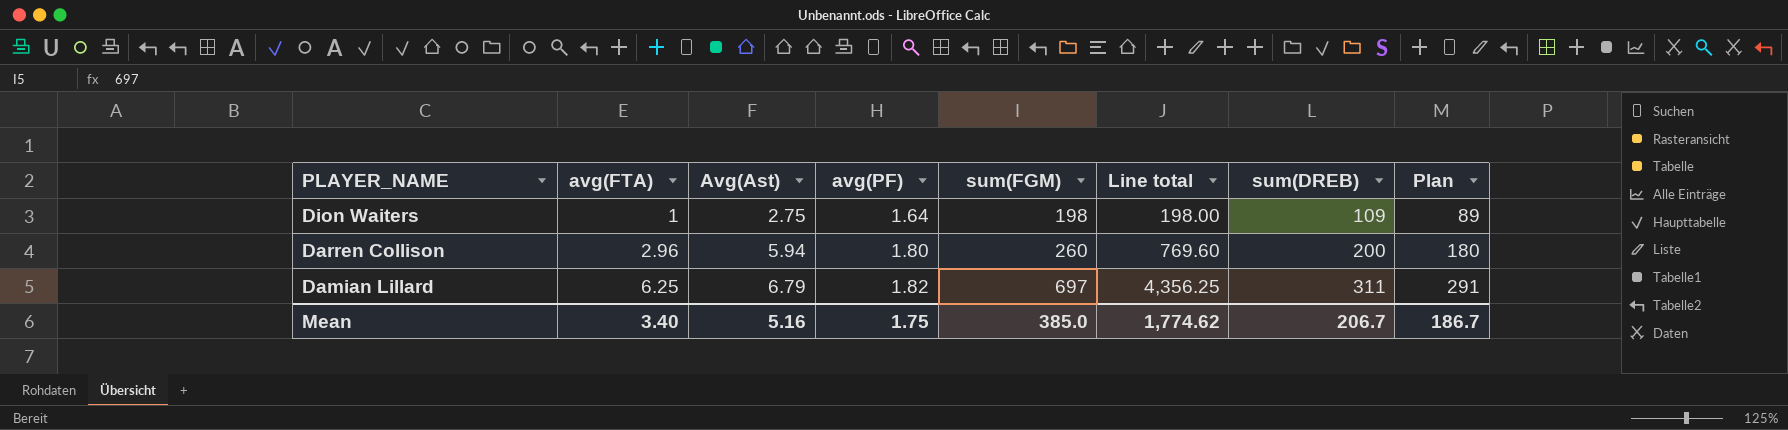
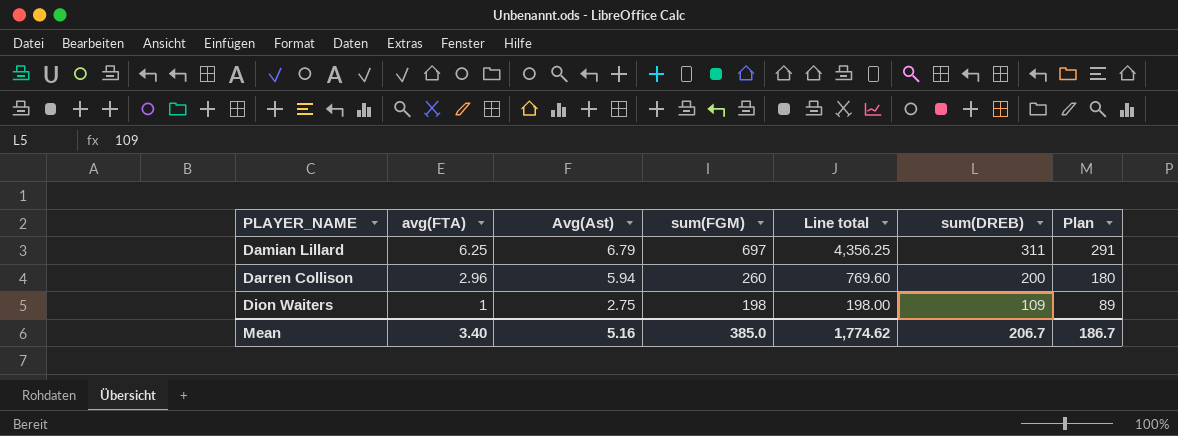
row order: PLAYER_NAME descending -> PLAYER_NAME ascending
column avg(PF) | position: 4 -> none

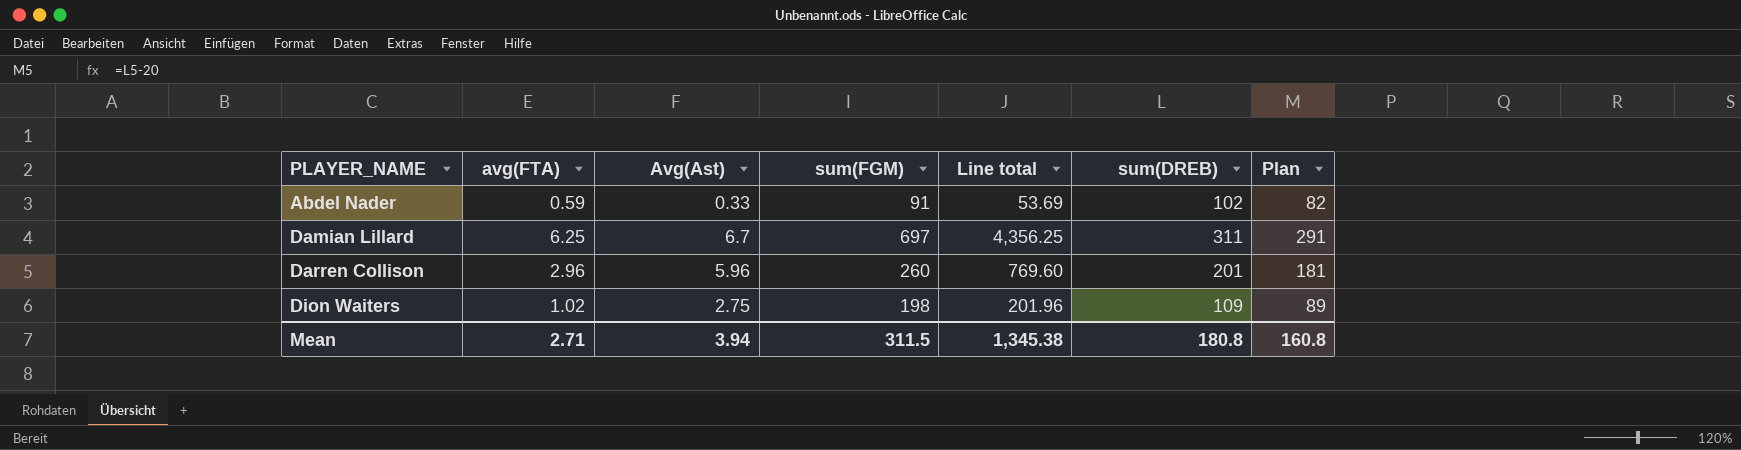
row Abdel Nader: none -> 0.59 | 0.33 | 91 | 53.69 | 102 | 82
Damian Lillard | Avg(Ast): 6.79 -> 6.7
Darren Collison | Avg(Ast): 5.94 -> 5.96
Darren Collison | sum(DREB): 200 -> 201
Darren Collison | Plan: 180 -> 181
Dion Waiters | avg(FTA): 1 -> 1.02
Dion Waiters | Line total: 198.00 -> 201.96
Mean | avg(FTA): 3.40 -> 2.71
Mean | Avg(Ast): 5.16 -> 3.94
Mean | sum(FGM): 385.0 -> 311.5
Mean | Line total: 1,774.62 -> 1,345.38
Mean | sum(DREB): 206.7 -> 180.8
Mean | Plan: 186.7 -> 160.8

